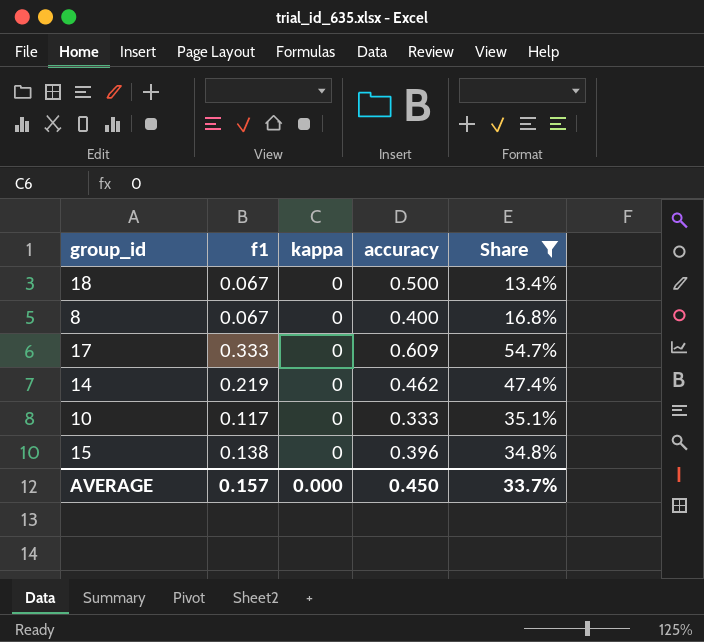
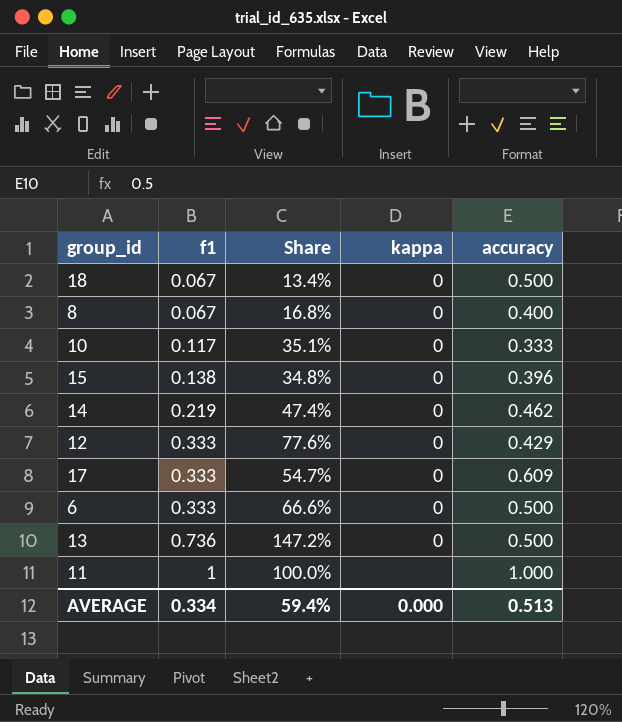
filter: Share <= 54.7% -> none
row order: none -> f1 ascending
column Share | position: 5 -> 3
AVERAGE | f1: 0.157 -> 0.334
AVERAGE | Share: 33.7% -> 59.4%
AVERAGE | accuracy: 0.450 -> 0.513

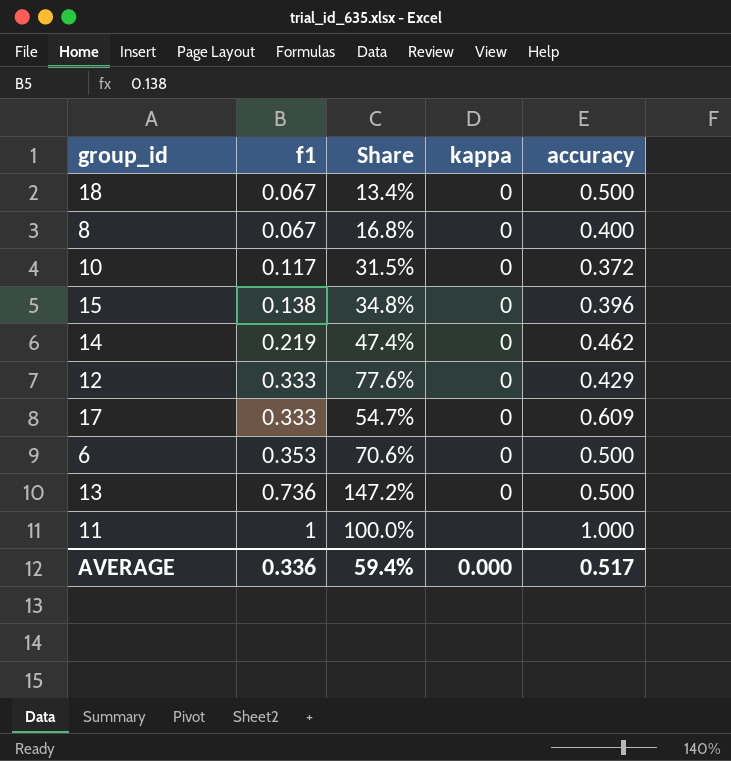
10 | Share: 35.1% -> 31.5%
10 | accuracy: 0.333 -> 0.372
6 | f1: 0.333 -> 0.353
6 | Share: 66.6% -> 70.6%
AVERAGE | f1: 0.334 -> 0.336
AVERAGE | accuracy: 0.513 -> 0.517

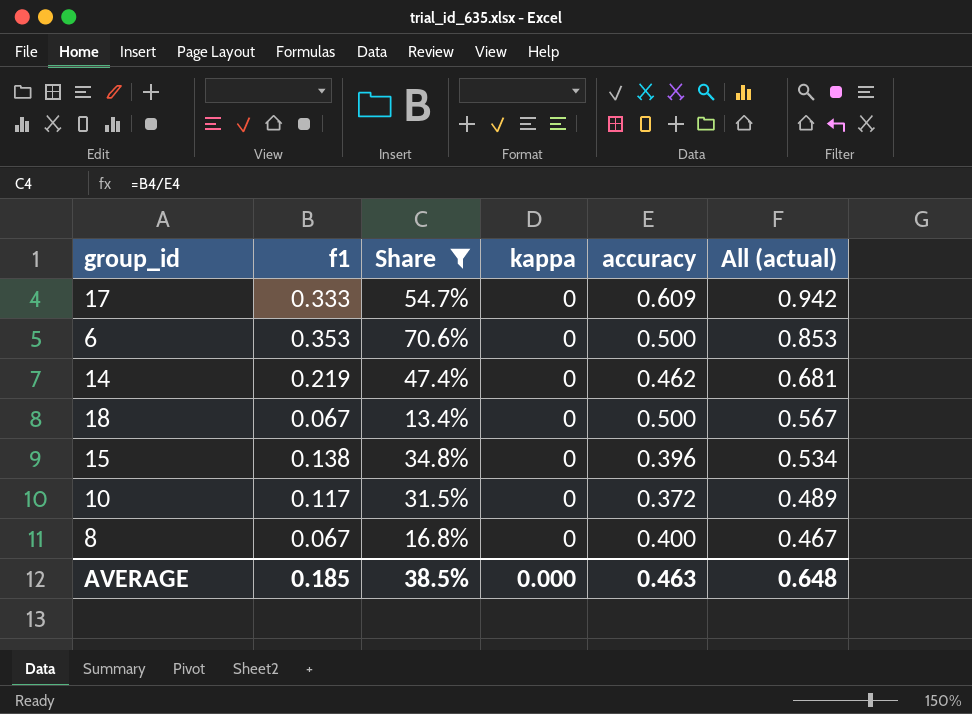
filter: none -> Share <= 70.6%
row order: f1 ascending -> All (actual) descending
column All (actual) | formula: none -> [f1] + [accuracy]
AVERAGE | f1: 0.336 -> 0.185
AVERAGE | Share: 59.4% -> 38.5%
AVERAGE | accuracy: 0.517 -> 0.463

